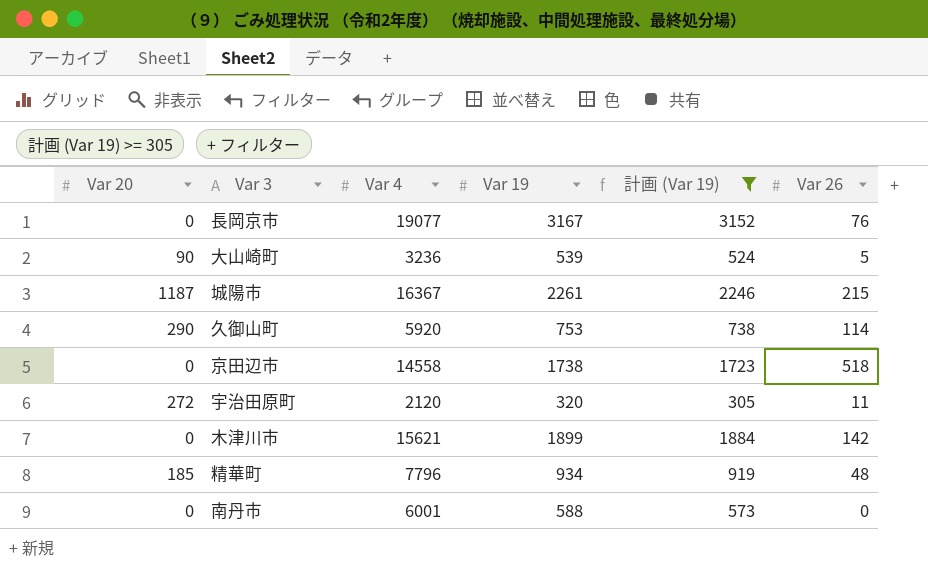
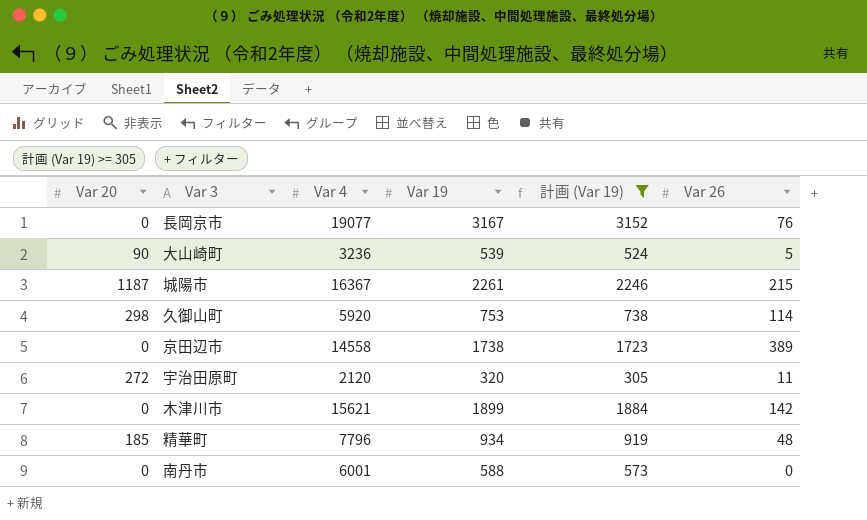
久御山町 | Var 20: 290 -> 298
京田辺市 | Var 26: 518 -> 389

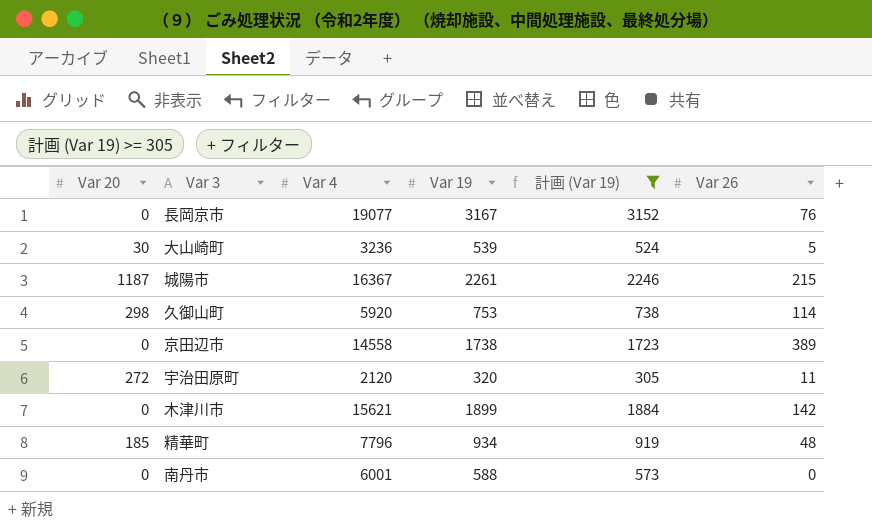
大山崎町 | Var 20: 90 -> 30

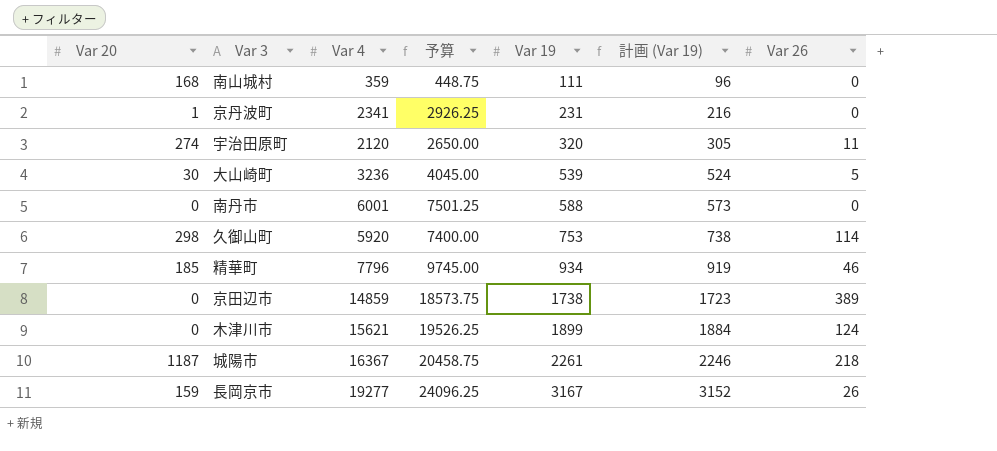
filter: 計画 (Var 19) >= 305 -> none
row order: none -> Var 19 ascending
column 予算 | formula: none -> [Var 4] * 1.25
宇治田原町 | Var 20: 272 -> 274
精華町 | Var 26: 48 -> 46
京田辺市 | Var 4: 14558 -> 14859
木津川市 | Var 26: 142 -> 124
城陽市 | Var 26: 215 -> 218
長岡京市 | Var 20: 0 -> 159
長岡京市 | Var 4: 19077 -> 19277
長岡京市 | Var 26: 76 -> 26

